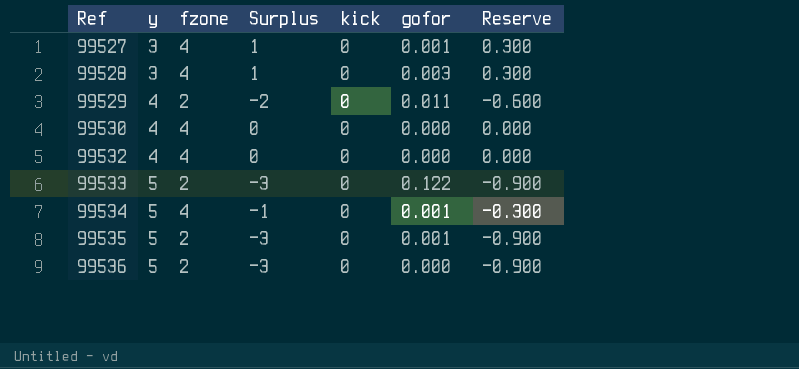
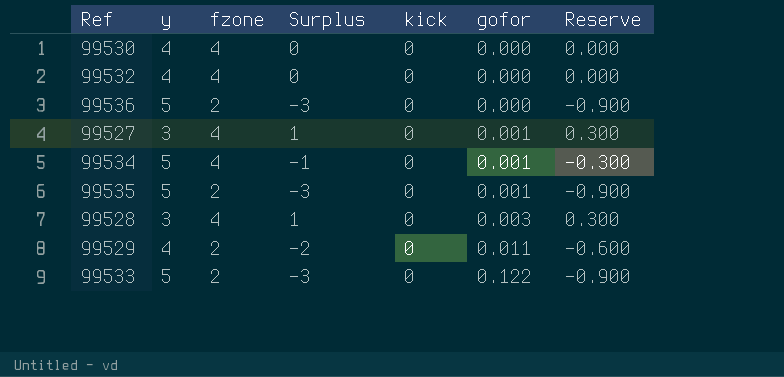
row order: Ref ascending -> gofor ascending

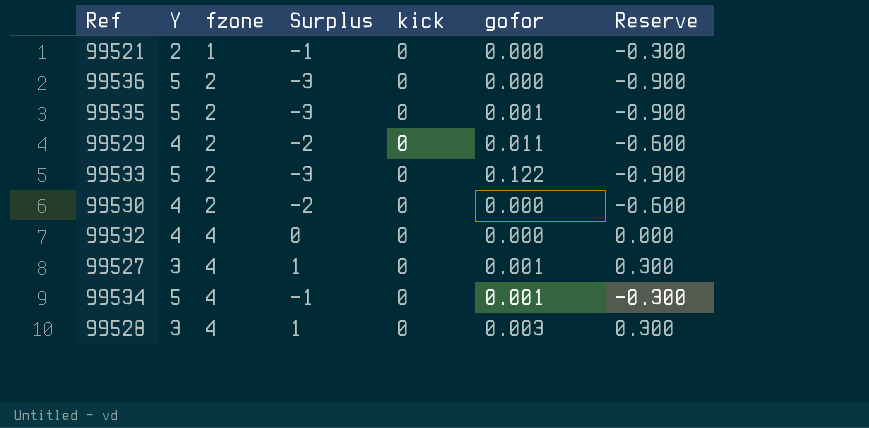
row order: gofor ascending -> fzone ascending
column name: y -> Y
row 99521: none -> 2 | 1 | -1 | 0 | 0.000 | -0.300
99530 | fzone: 4 -> 2
99530 | Surplus: 0 -> -2
99530 | Reserve: 0.000 -> -0.600

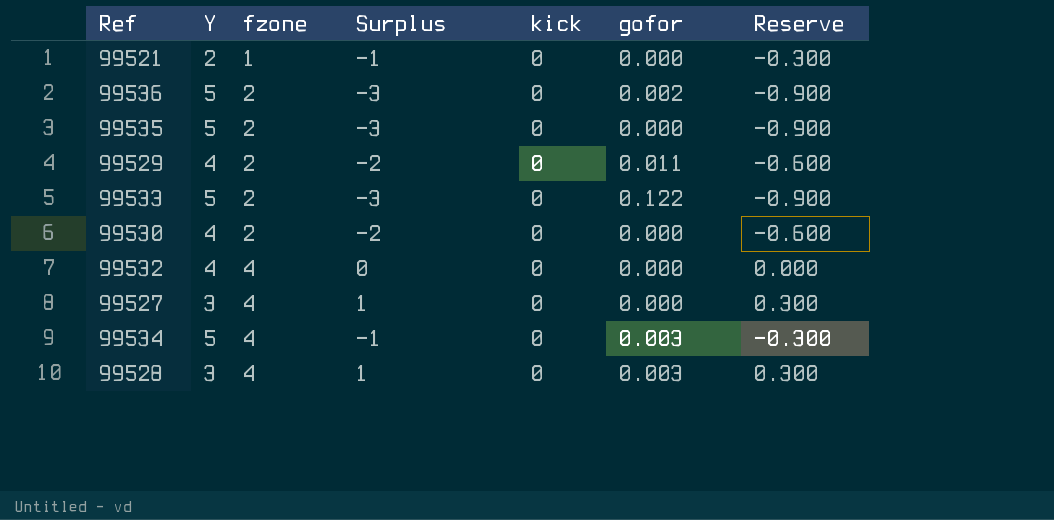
99536 | gofor: 0.000 -> 0.002
99535 | gofor: 0.001 -> 0.000
99527 | gofor: 0.001 -> 0.000
99534 | gofor: 0.001 -> 0.003

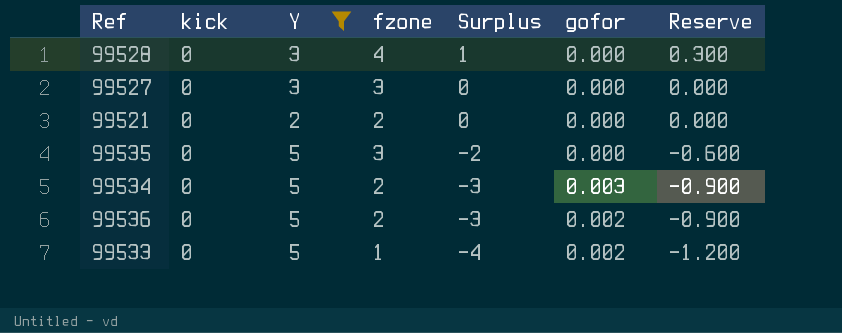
filter: none -> Y != 4
row order: fzone ascending -> Surplus descending
column kick | position: 5 -> 2
99528 | gofor: 0.003 -> 0.000
99527 | fzone: 4 -> 3
99527 | Surplus: 1 -> 0
99527 | Reserve: 0.300 -> 0.000
99521 | fzone: 1 -> 2
99521 | Surplus: -1 -> 0
99521 | Reserve: -0.300 -> 0.000
99535 | fzone: 2 -> 3
99535 | Surplus: -3 -> -2
99535 | Reserve: -0.900 -> -0.600
99534 | fzone: 4 -> 2
99534 | Surplus: -1 -> -3
99534 | Reserve: -0.300 -> -0.900
99533 | fzone: 2 -> 1
99533 | Surplus: -3 -> -4
99533 | gofor: 0.122 -> 0.002
99533 | Reserve: -0.900 -> -1.200

